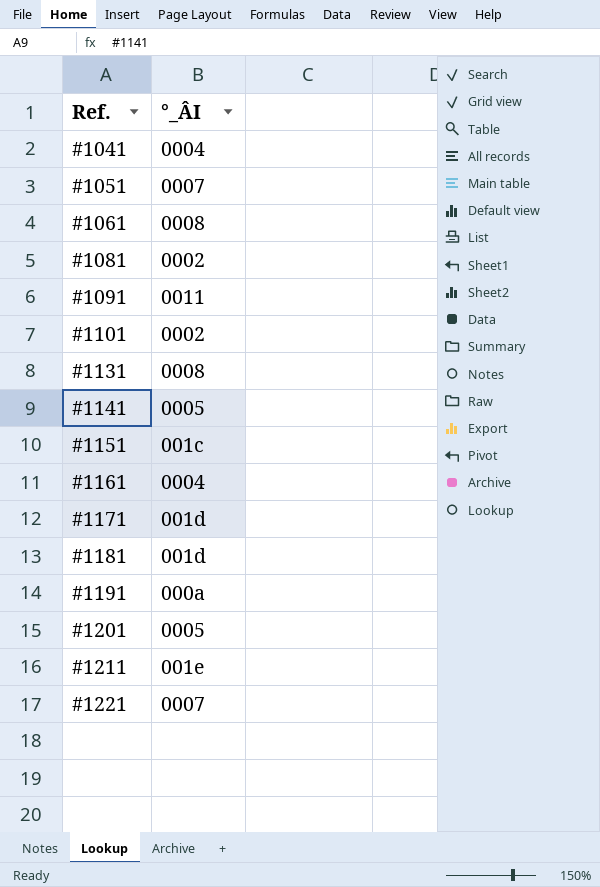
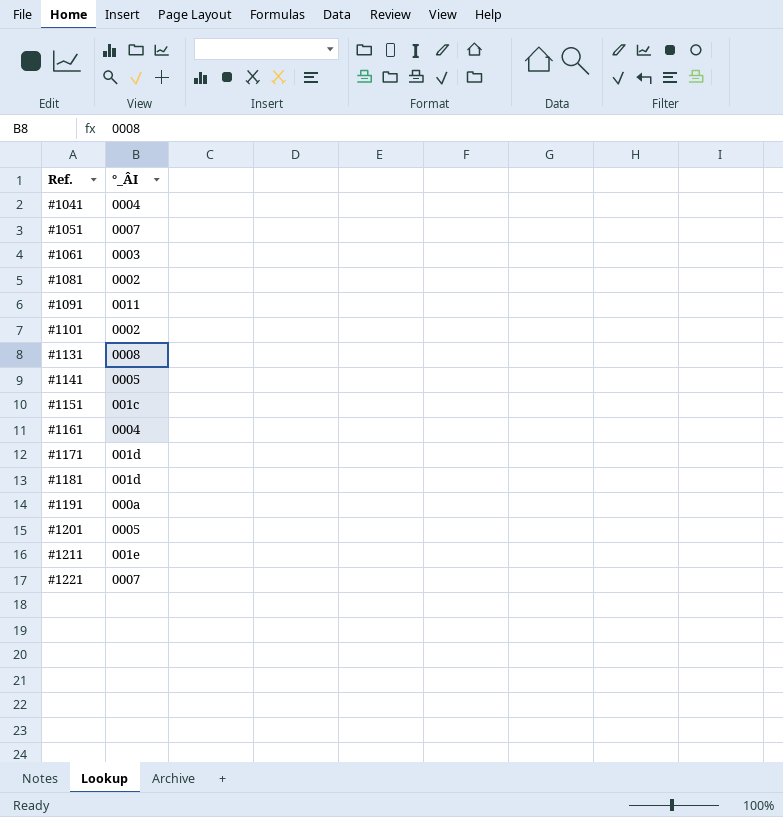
#1061 | °_ÂI: 0008 -> 0003

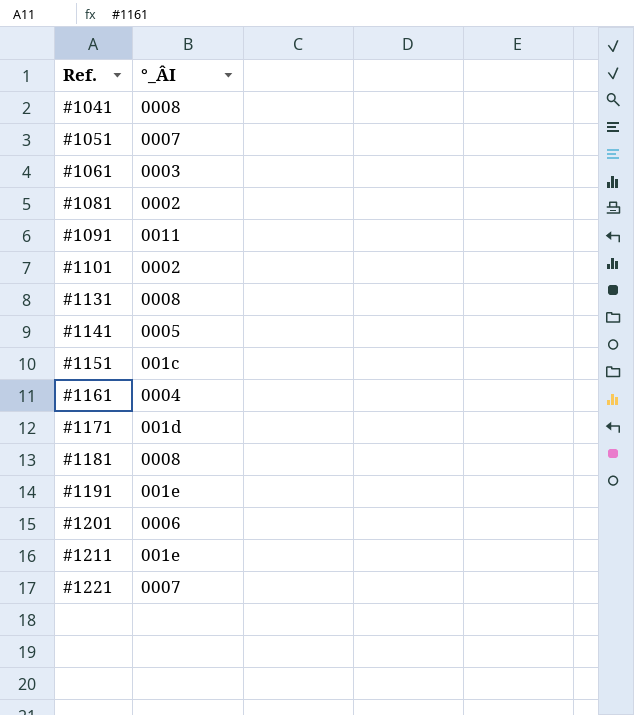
#1041 | °_ÂI: 0004 -> 0008
#1181 | °_ÂI: 001d -> 0008
#1191 | °_ÂI: 000a -> 001e
#1201 | °_ÂI: 0005 -> 0006

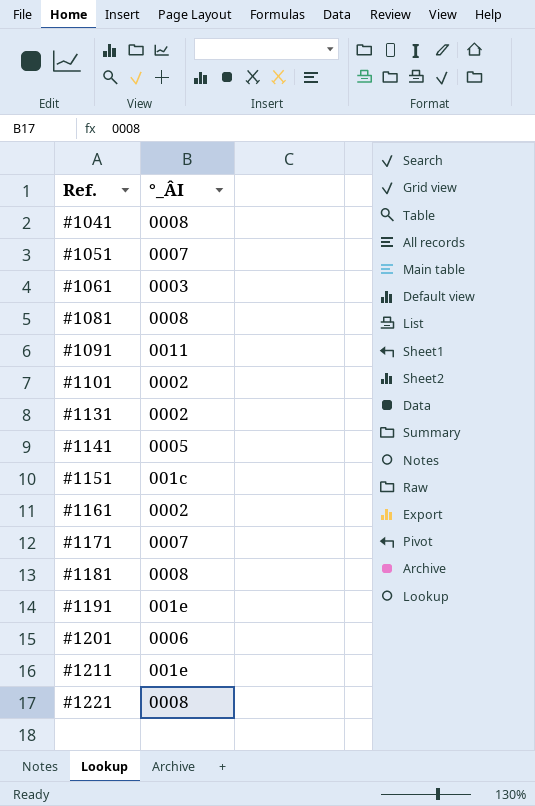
#1081 | °_ÂI: 0002 -> 0008
#1131 | °_ÂI: 0008 -> 0002
#1161 | °_ÂI: 0004 -> 0002
#1171 | °_ÂI: 001d -> 0007
#1221 | °_ÂI: 0007 -> 0008

